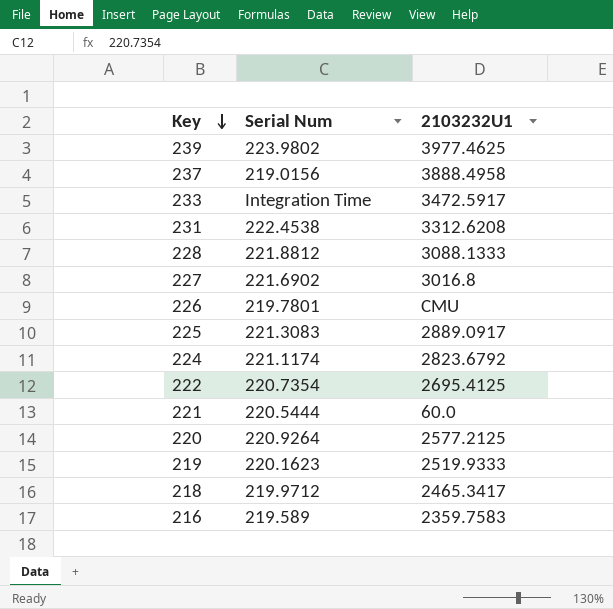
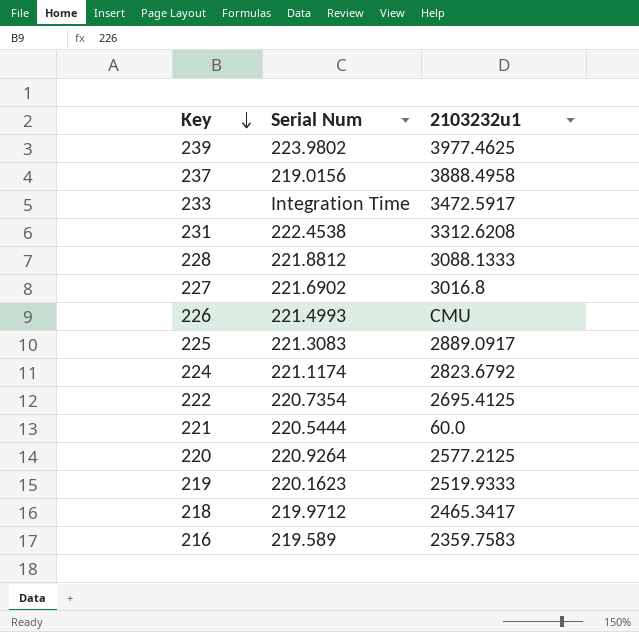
column name: 2103232U1 -> 2103232u1
226 | Serial Num: 219.7801 -> 221.4993

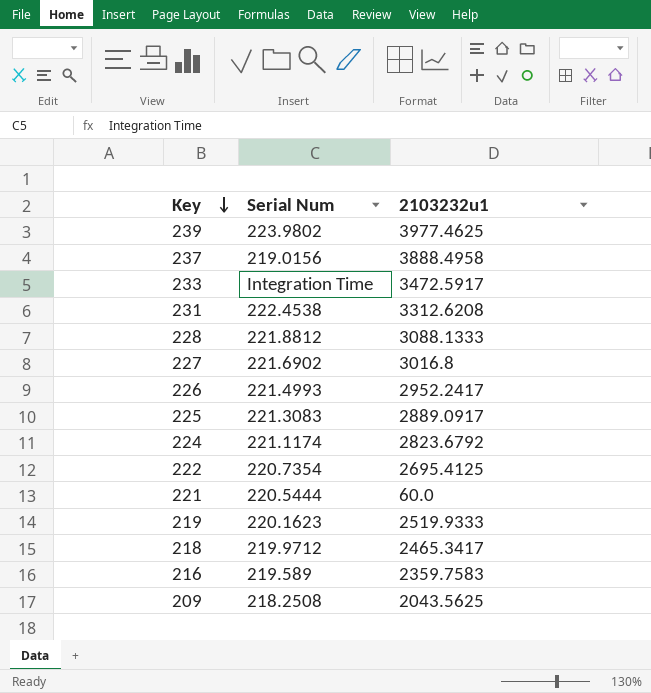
row 220: 220.9264 | 2577.2125 -> none
226 | 2103232u1: CMU -> 2952.2417
row 209: none -> 218.2508 | 2043.5625

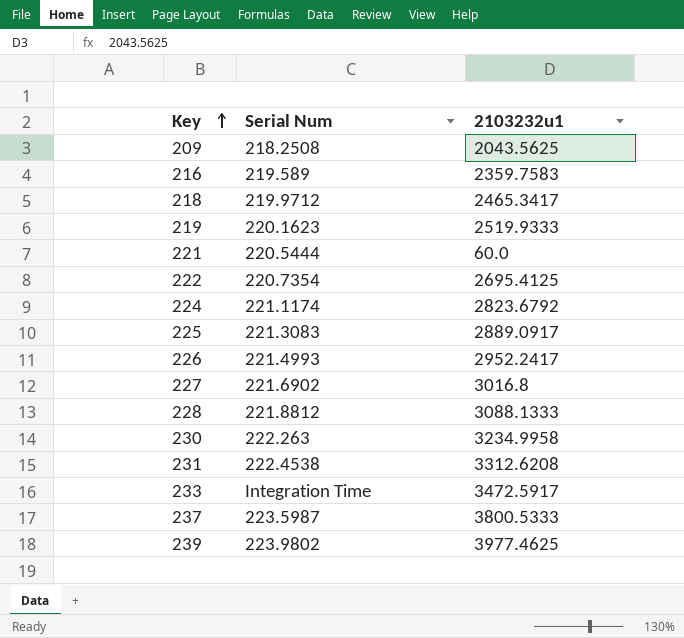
row order: Key descending -> Key ascending
row 230: none -> 222.263 | 3234.9958
237 | Serial Num: 219.0156 -> 223.5987
237 | 2103232u1: 3888.4958 -> 3800.5333

